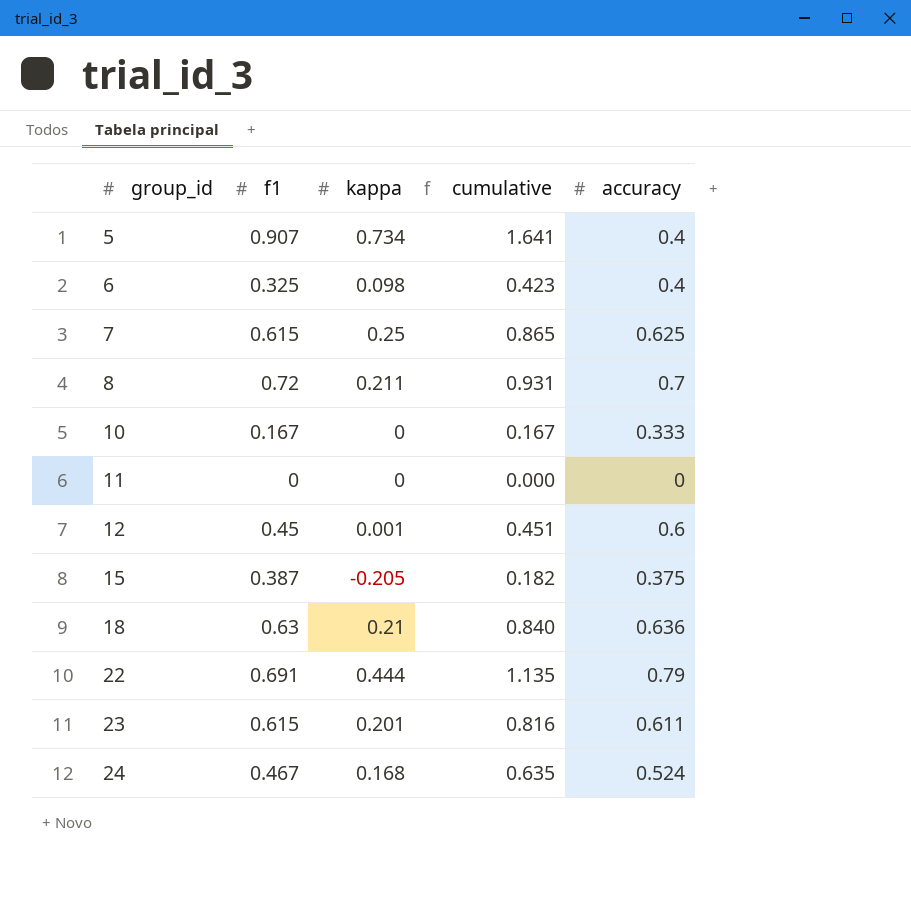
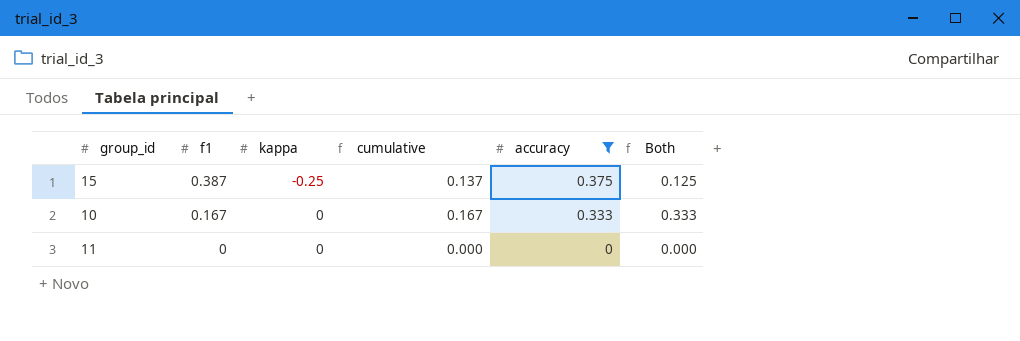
filter: none -> accuracy <= 0.375
row order: group_id ascending -> f1 descending
column Both | formula: none -> [kappa] + [accuracy]
15 | kappa: -0.205 -> -0.25
15 | cumulative: 0.182 -> 0.137

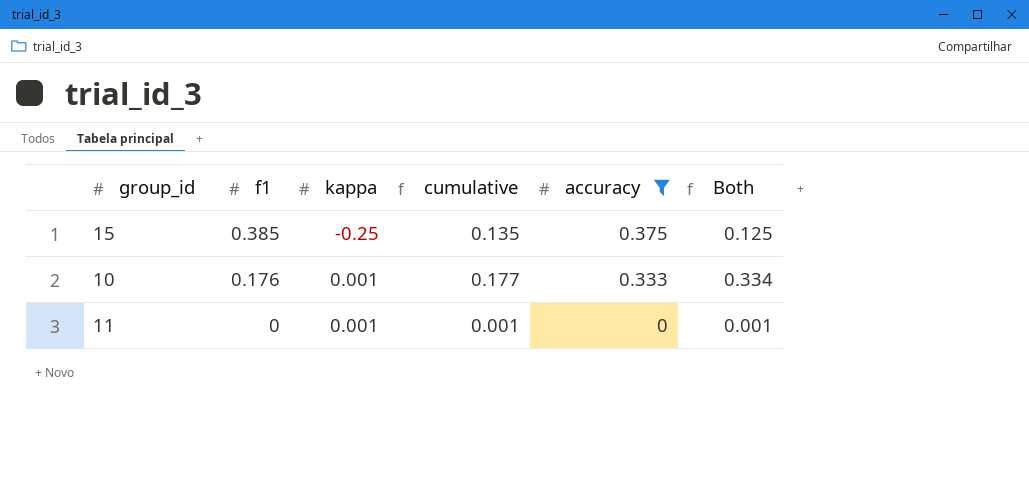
15 | f1: 0.387 -> 0.385
15 | cumulative: 0.137 -> 0.135
10 | f1: 0.167 -> 0.176
10 | kappa: 0 -> 0.001
10 | cumulative: 0.167 -> 0.177
10 | Both: 0.333 -> 0.334
11 | kappa: 0 -> 0.001
11 | cumulative: 0.000 -> 0.001
11 | Both: 0.000 -> 0.001

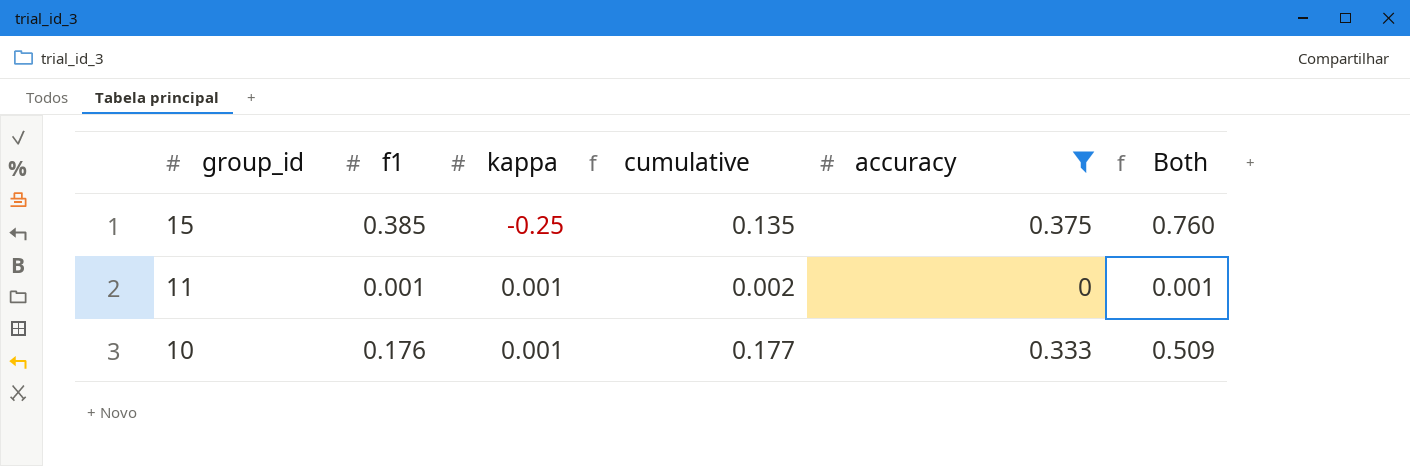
row order: f1 descending -> group_id descending
column Both | formula: [kappa] + [accuracy] -> [f1] + [accuracy]
11 | f1: 0 -> 0.001
11 | cumulative: 0.001 -> 0.002

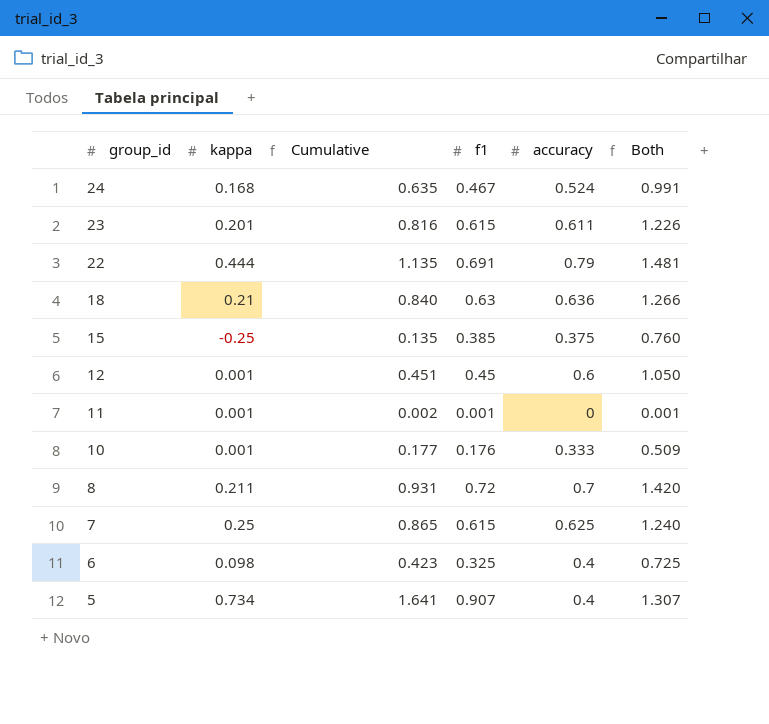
filter: accuracy <= 0.375 -> none
column name: cumulative -> Cumulative
column f1 | position: 2 -> 4

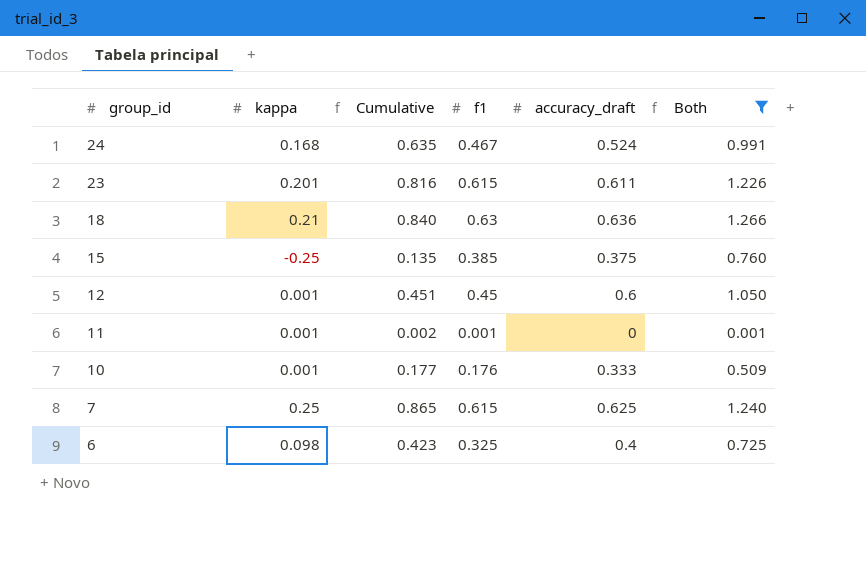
filter: none -> Both <= 1.266
column name: accuracy -> accuracy_draft

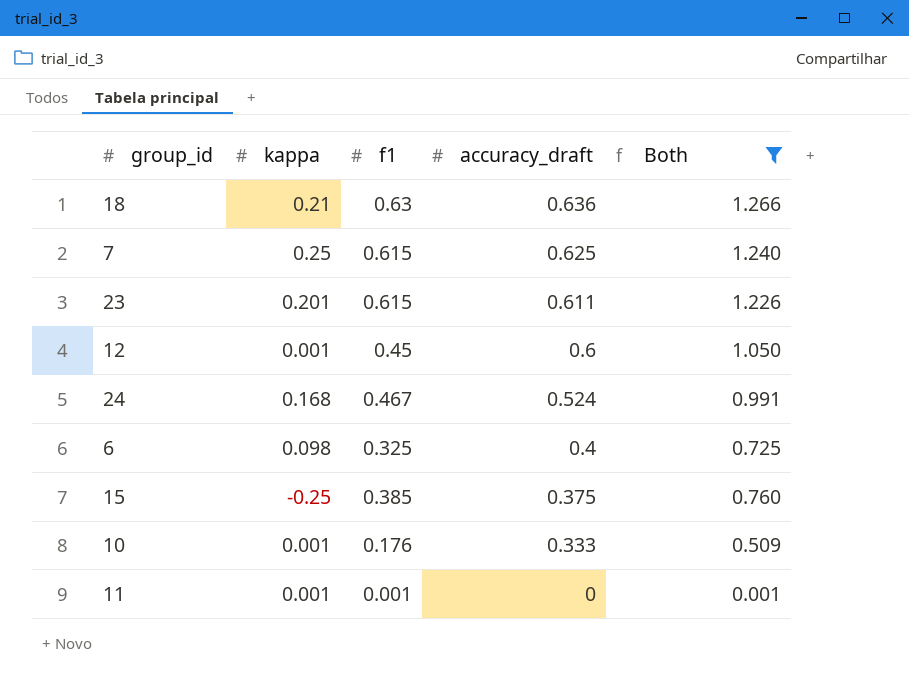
row order: group_id descending -> accuracy_draft descending
column Cumulative | formula: [kappa] + [f1] -> none

